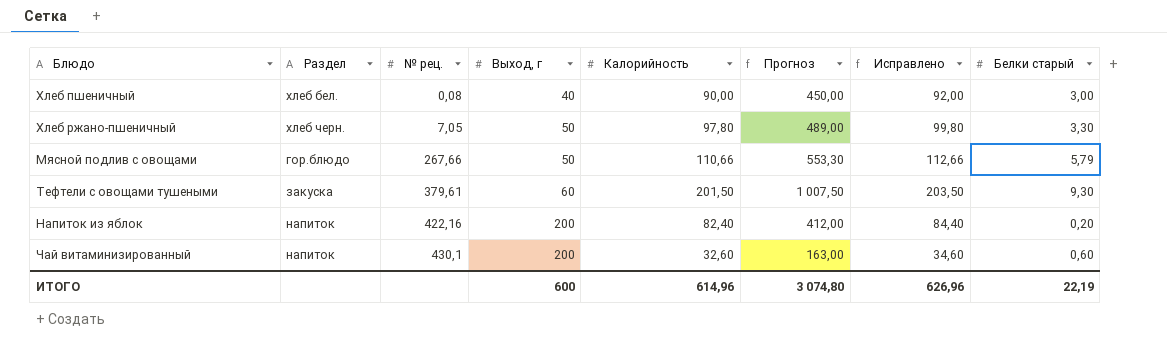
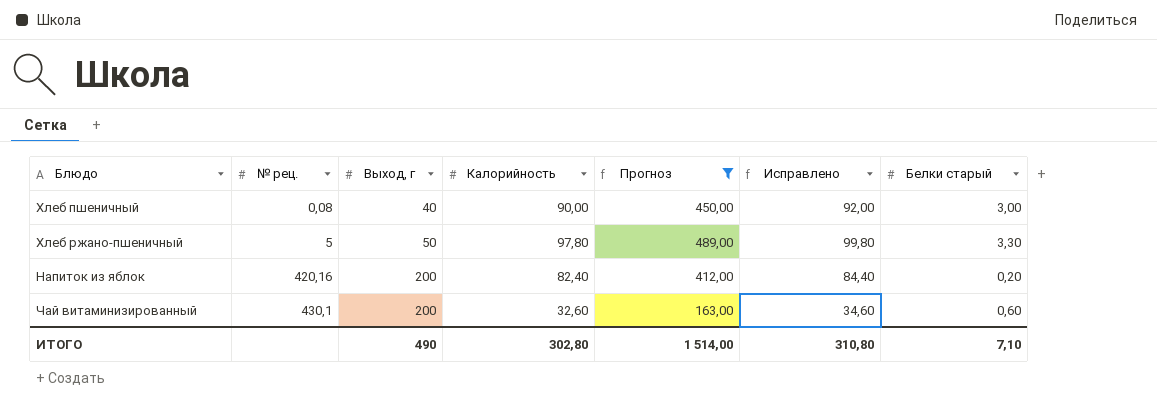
filter: none -> Прогноз <= 489,00
column Раздел | position: 2 -> none
Хлеб ржано-пшеничный | № рец.: 7,05 -> 5
Напиток из яблок | № рец.: 422,16 -> 420,16
ИТОГО | Выход, г: 600 -> 490
ИТОГО | Калорийность: 614,96 -> 302,80
ИТОГО | Прогноз: 3 074,80 -> 1 514,00
ИТОГО | Исправлено: 626,96 -> 310,80
ИТОГО | Белки старый: 22,19 -> 7,10

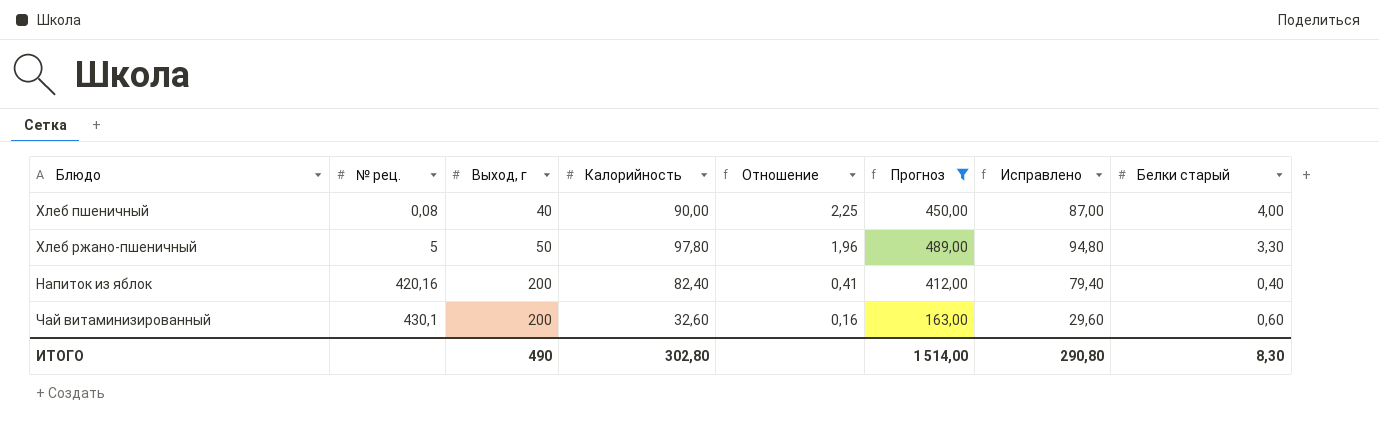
column Отношение | formula: none -> [Калорийность] / [Выход, г]
column Исправлено | formula: [Калорийность] + 2 -> [Калорийность] - 3
Хлеб пшеничный | Белки старый: 3,00 -> 4,00
Напиток из яблок | Белки старый: 0,20 -> 0,40
ИТОГО | Исправлено: 310,80 -> 290,80
ИТОГО | Белки старый: 7,10 -> 8,30

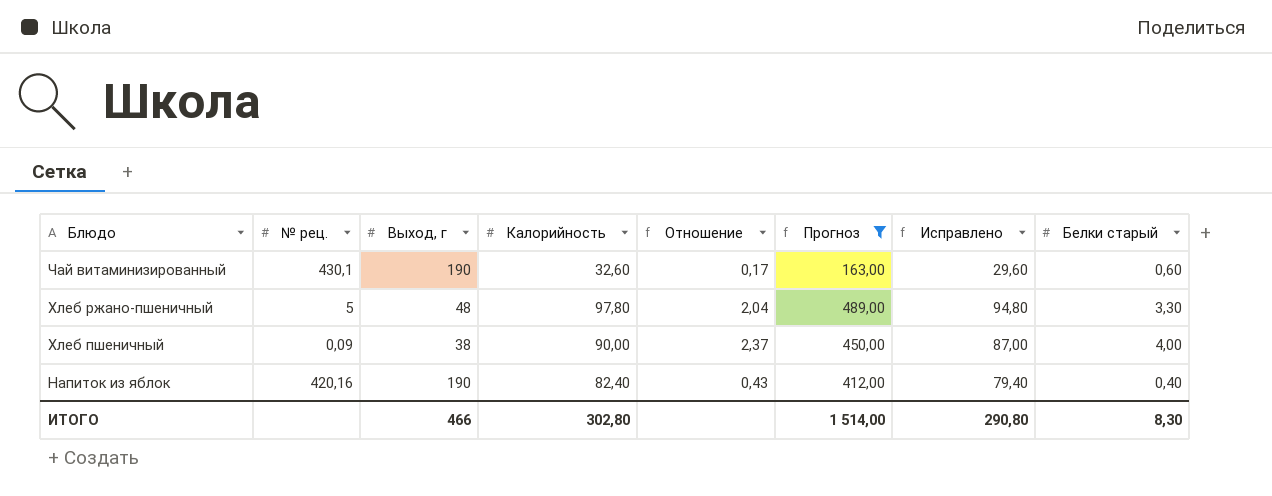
row order: № рец. ascending -> Блюдо descending
Чай витаминизированный | Выход, г: 200 -> 190
Чай витаминизированный | Отношение: 0,16 -> 0,17
Хлеб ржано-пшеничный | Выход, г: 50 -> 48
Хлеб ржано-пшеничный | Отношение: 1,96 -> 2,04
Хлеб пшеничный | № рец.: 0,08 -> 0,09
Хлеб пшеничный | Выход, г: 40 -> 38
Хлеб пшеничный | Отношение: 2,25 -> 2,37
Напиток из яблок | Выход, г: 200 -> 190
Напиток из яблок | Отношение: 0,41 -> 0,43
ИТОГО | Выход, г: 490 -> 466

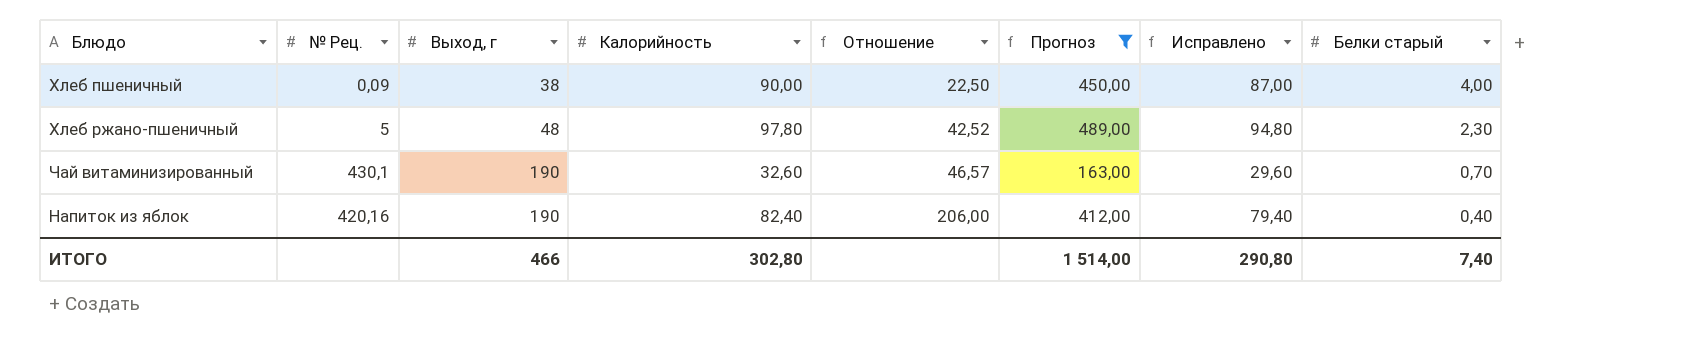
row order: Блюдо descending -> Выход, г ascending
column name: № рец. -> № Рец.
column Отношение | formula: [Калорийность] / [Выход, г] -> [Калорийность] / [Белки старый]
Хлеб ржано-пшеничный | Белки старый: 3,30 -> 2,30
Чай витаминизированный | Белки старый: 0,60 -> 0,70
ИТОГО | Белки старый: 8,30 -> 7,40

